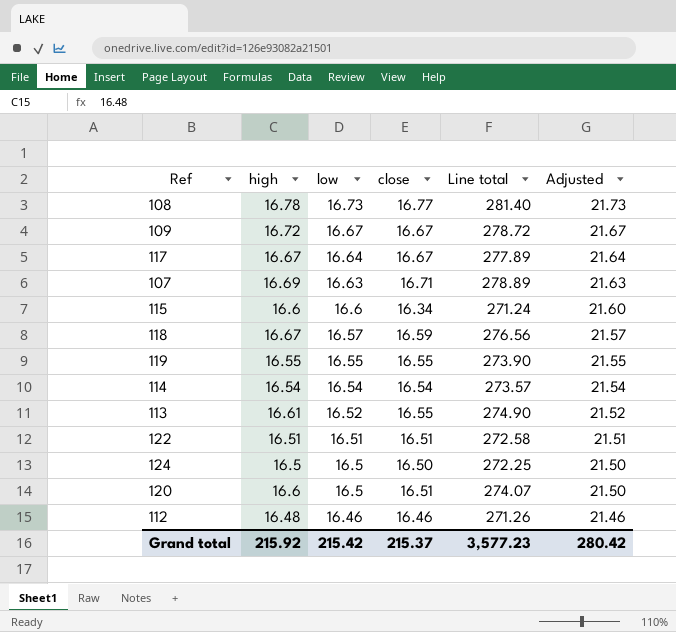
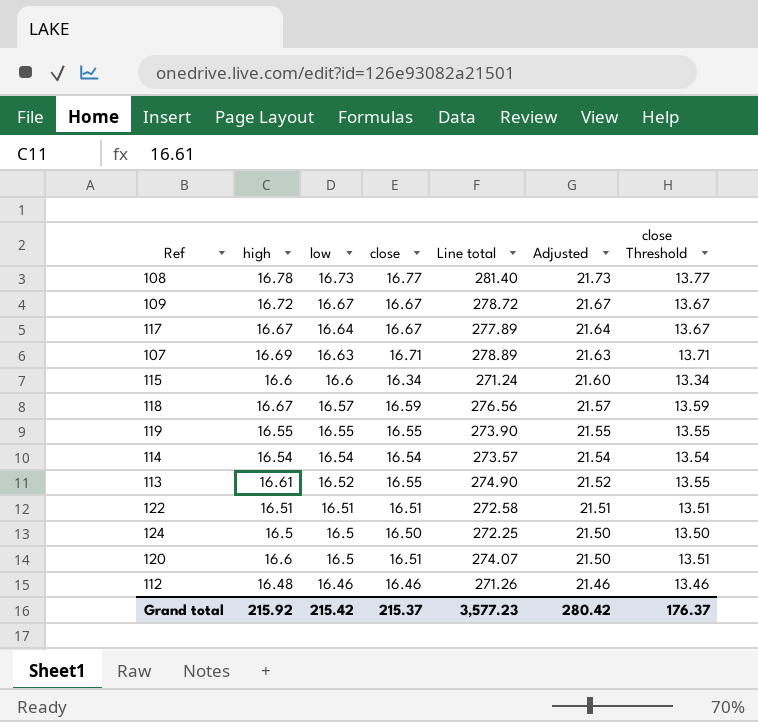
column close Threshold | formula: none -> [close] - 3

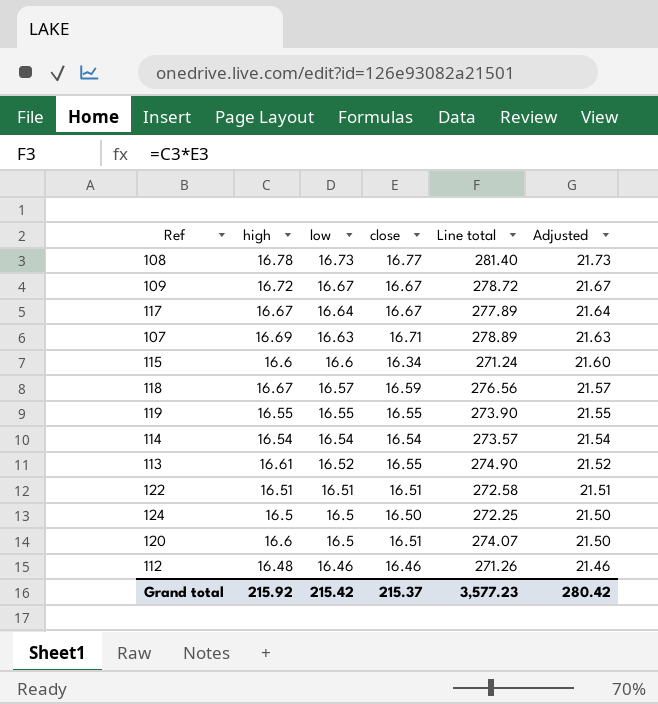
column close Threshold | formula: [close] - 3 -> none

